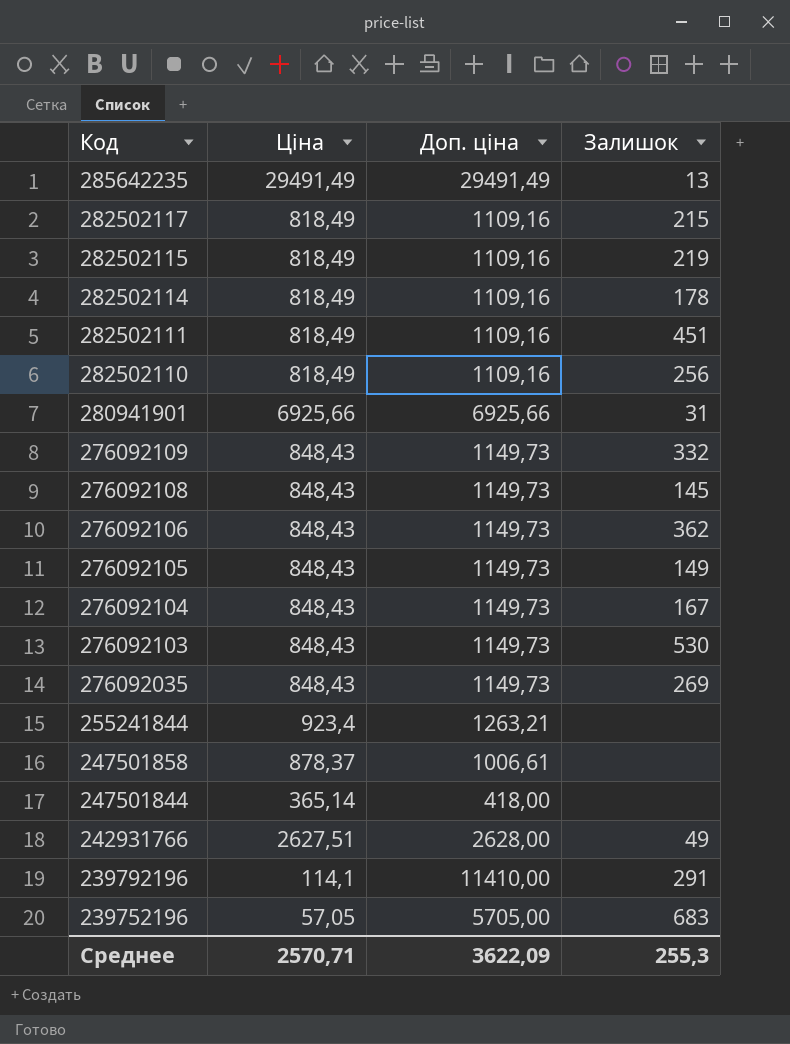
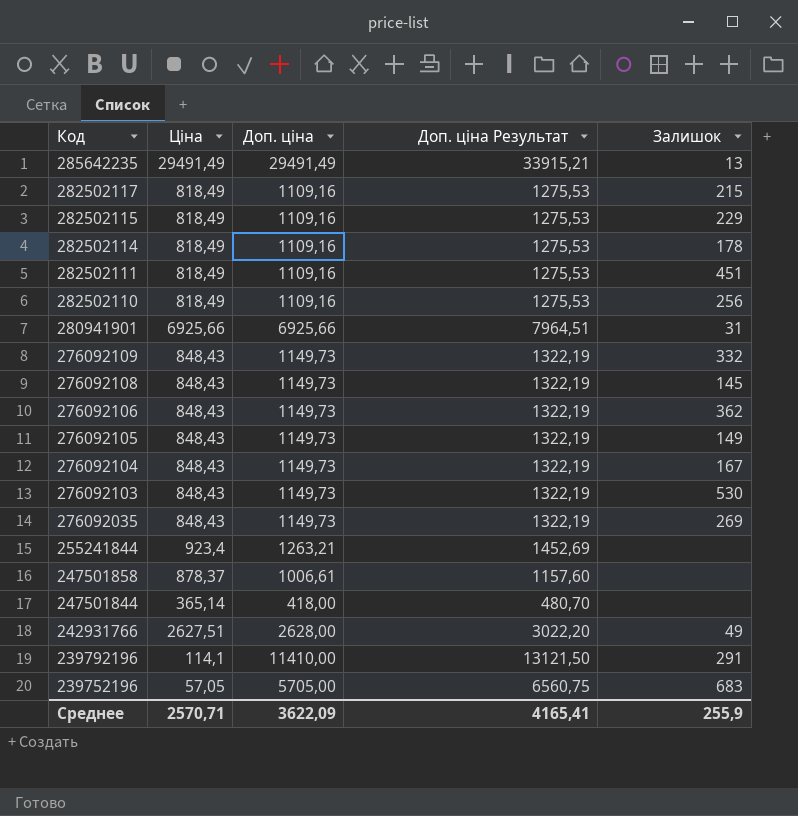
column Доп. ціна Результат | formula: none -> [Доп. ціна] * 1,15
282502115 | Залишок: 219 -> 229
Среднее | Залишок: 255,3 -> 255,9

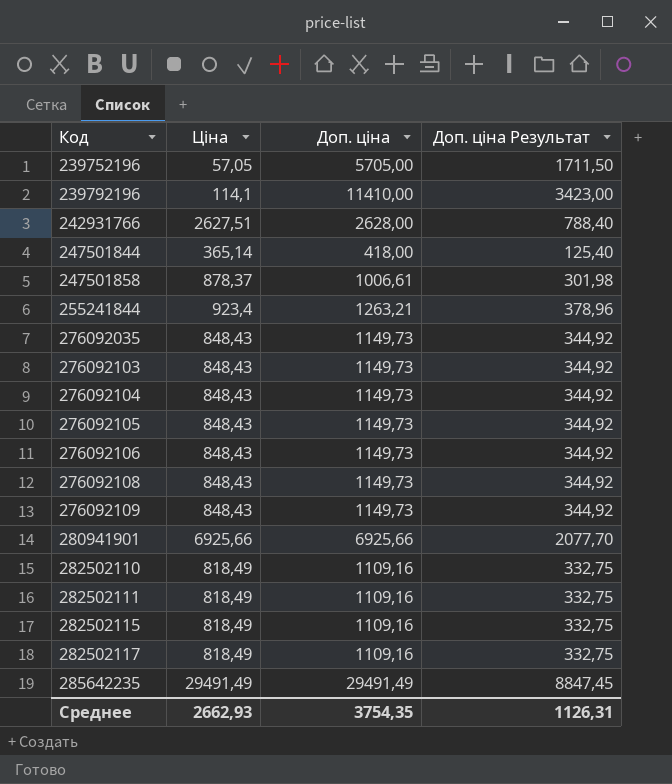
row order: Код descending -> Код ascending
column Залишок | position: 5 -> none
column Доп. ціна Результат | formula: [Доп. ціна] * 1,15 -> [Доп. ціна] * 0,3
row 282502114: 818,49 | 1109,16 | 1275,53 | 178 -> none
Среднее | Ціна: 2570,71 -> 2662,93
Среднее | Доп. ціна: 3622,09 -> 3754,35
Среднее | Доп. ціна Результат: 4165,41 -> 1126,31

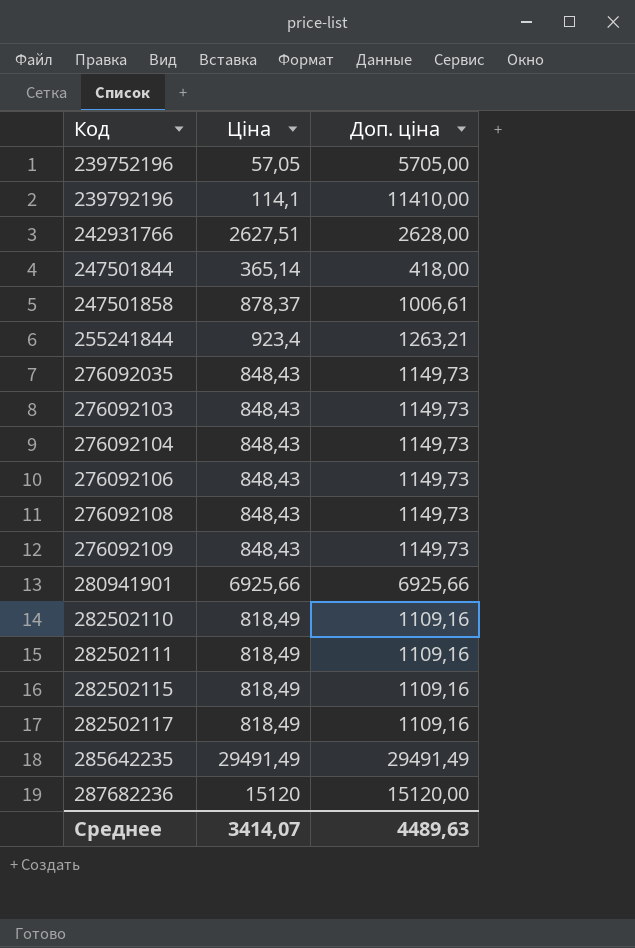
column Доп. ціна Результат | formula: [Доп. ціна] * 0,3 -> none
row 276092105: 848,43 | 1149,73 | 344,92 -> none
row 287682236: none -> 15120 | 15120,00
Среднее | Ціна: 2662,93 -> 3414,07
Среднее | Доп. ціна: 3754,35 -> 4489,63

